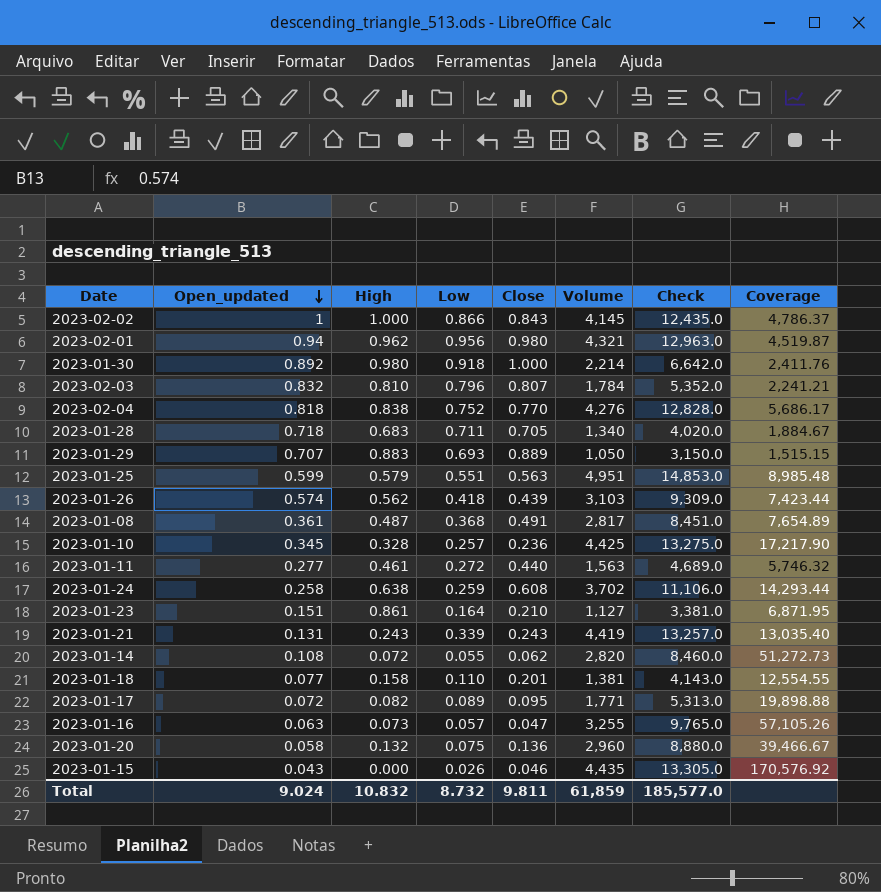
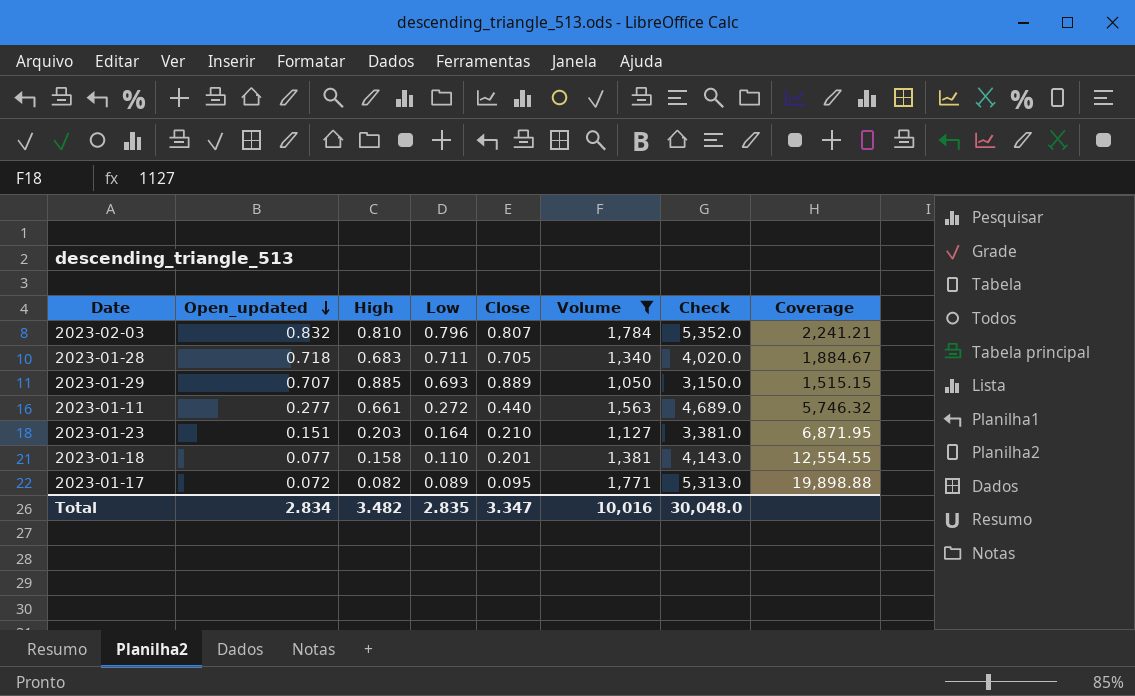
filter: none -> Volume <= 1,784
2023-01-29 | High: 0.883 -> 0.885
2023-01-11 | High: 0.461 -> 0.661
2023-01-23 | High: 0.861 -> 0.203
Total | Open_updated: 9.024 -> 2.834
Total | High: 10.832 -> 3.482
Total | Low: 8.732 -> 2.835
Total | Close: 9.811 -> 3.347
Total | Volume: 61,859 -> 10,016
Total | Check: 185,577.0 -> 30,048.0

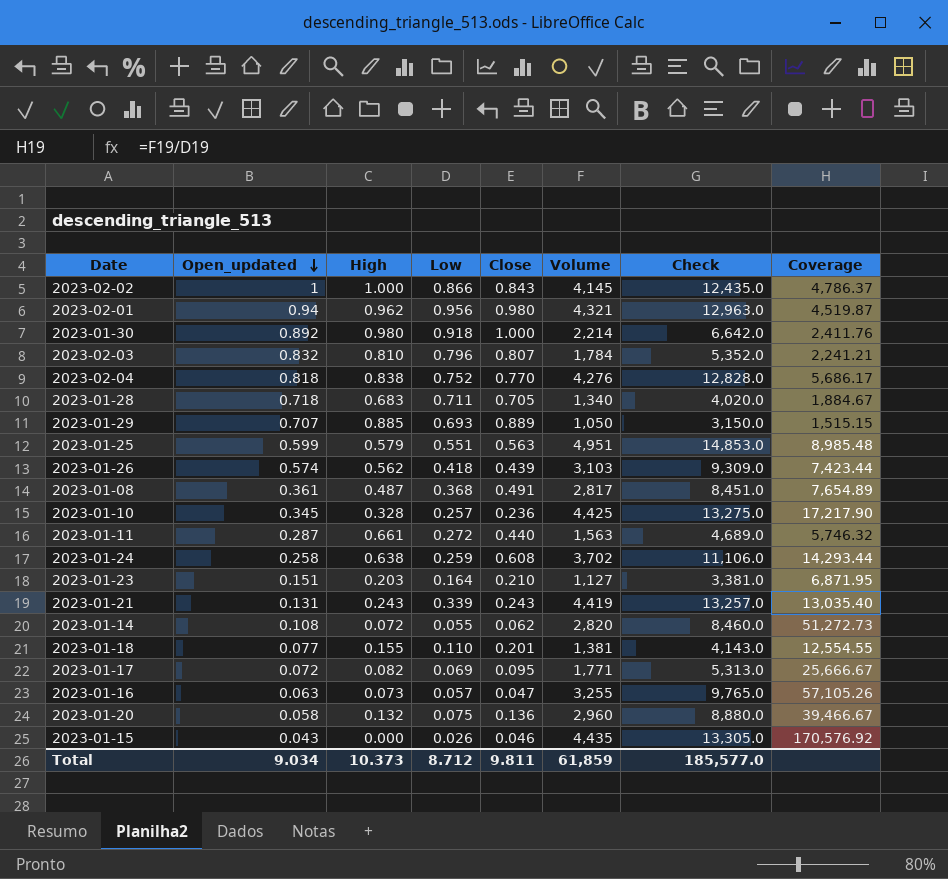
filter: Volume <= 1,784 -> none
2023-01-11 | Open_updated: 0.277 -> 0.287
2023-01-18 | High: 0.158 -> 0.155
2023-01-17 | Low: 0.089 -> 0.069
2023-01-17 | Coverage: 19,898.88 -> 25,666.67
Total | Open_updated: 2.834 -> 9.034
Total | High: 3.482 -> 10.373
Total | Low: 2.835 -> 8.712
Total | Close: 3.347 -> 9.811
Total | Volume: 10,016 -> 61,859
Total | Check: 30,048.0 -> 185,577.0

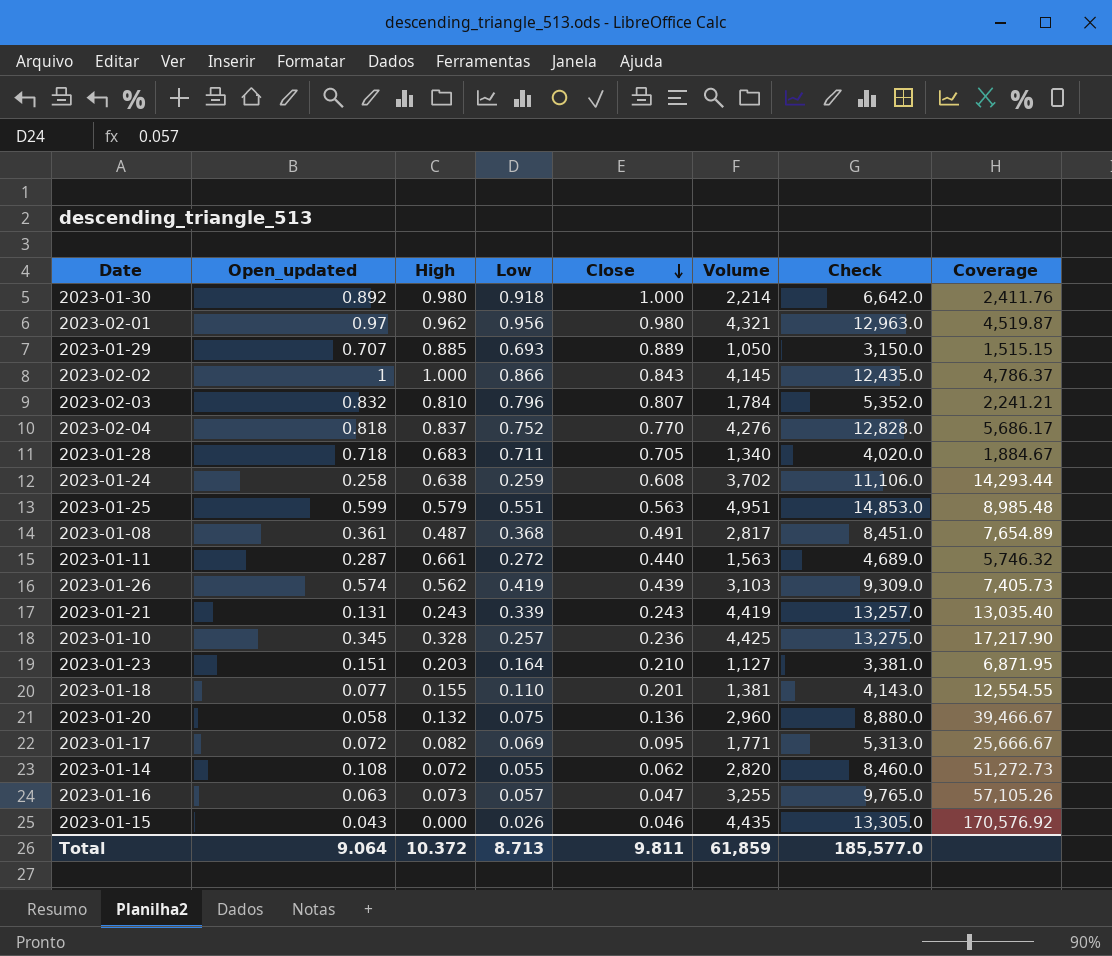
row order: Open_updated descending -> Close descending
2023-02-01 | Open_updated: 0.94 -> 0.97
2023-02-04 | High: 0.838 -> 0.837
2023-01-26 | Low: 0.418 -> 0.419
2023-01-26 | Coverage: 7,423.44 -> 7,405.73
Total | Open_updated: 9.034 -> 9.064
Total | High: 10.373 -> 10.372
Total | Low: 8.712 -> 8.713

